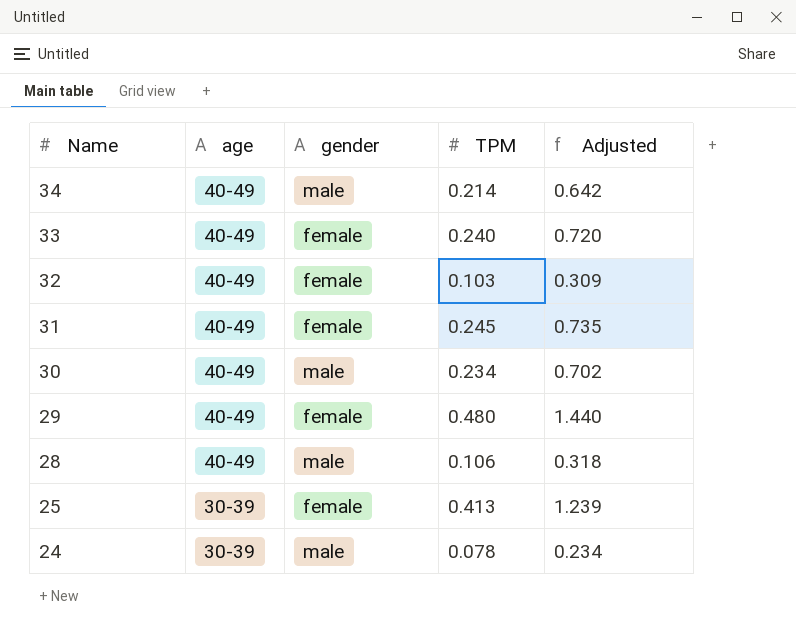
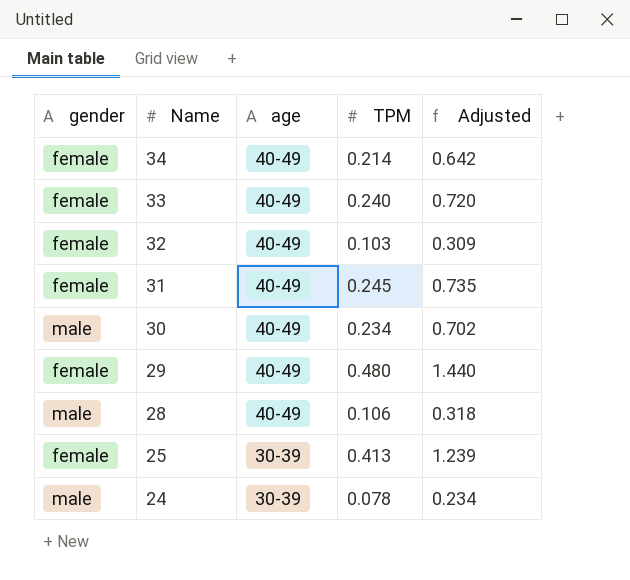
column gender | position: 3 -> 1
34 | gender: male -> female

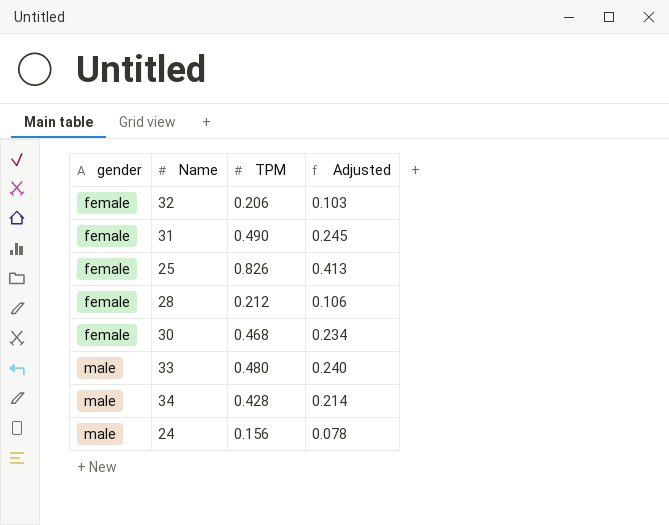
row order: Name descending -> gender ascending
column age | position: 3 -> none
column Adjusted | formula: [TPM] * 3 -> [TPM] * 0.5
row 29: female | 40-49 | 0.480 | 1.440 -> none
32 | TPM: 0.103 -> 0.206
31 | TPM: 0.245 -> 0.490
25 | TPM: 0.413 -> 0.826
28 | gender: male -> female
28 | TPM: 0.106 -> 0.212
30 | gender: male -> female
30 | TPM: 0.234 -> 0.468
33 | gender: female -> male
33 | TPM: 0.240 -> 0.480
34 | gender: female -> male
34 | TPM: 0.214 -> 0.428
24 | TPM: 0.078 -> 0.156

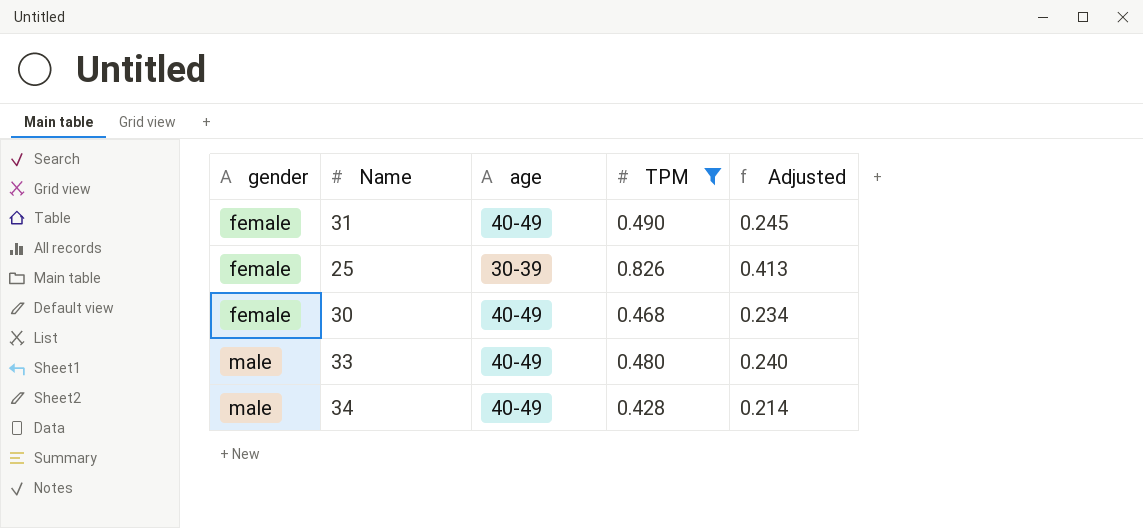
filter: none -> TPM >= 0.428
column age | position: none -> 3

